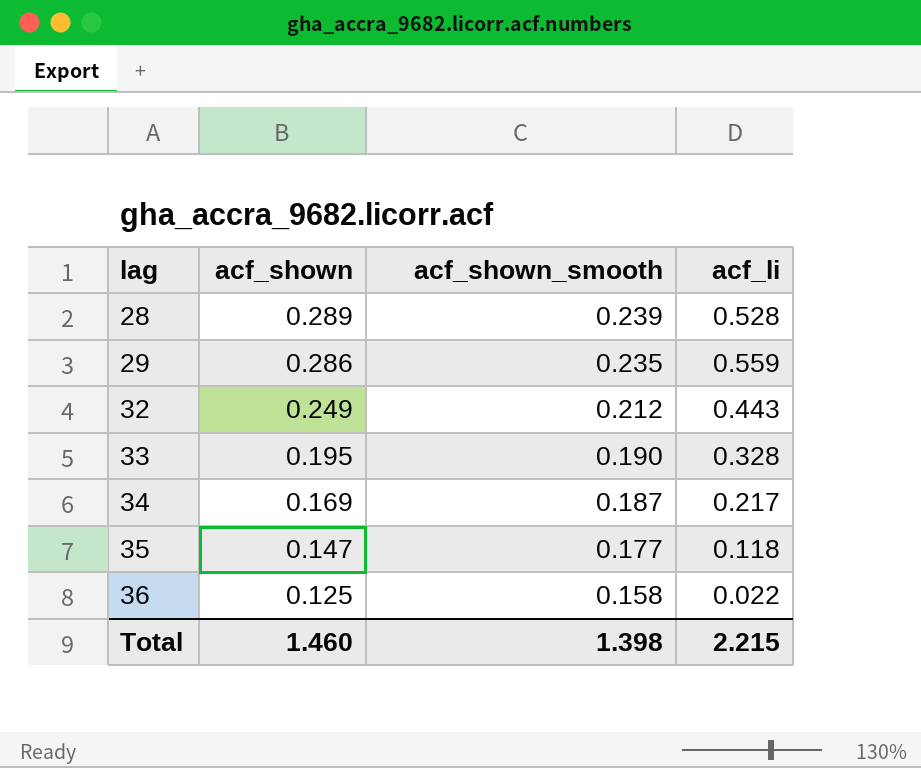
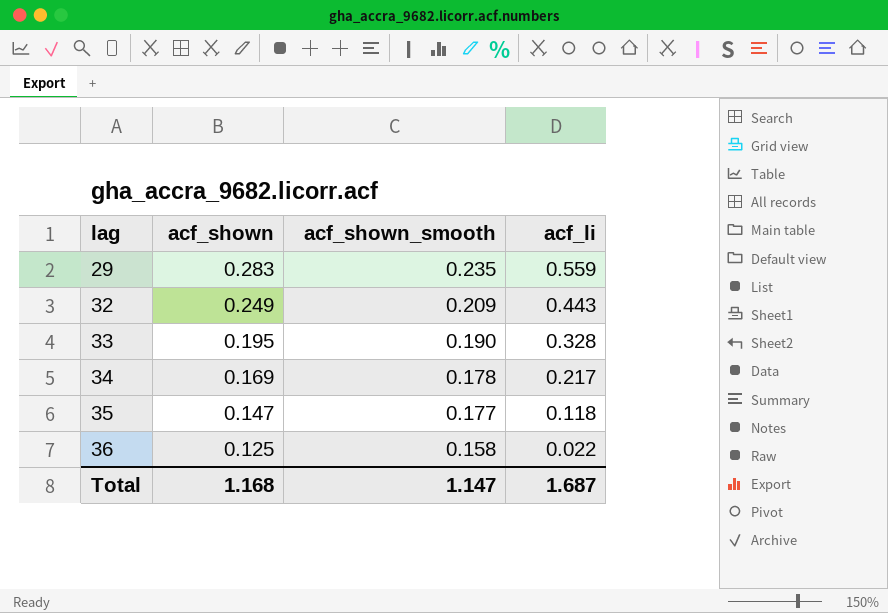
row 28: 0.289 | 0.239 | 0.528 -> none
29 | acf_shown: 0.286 -> 0.283
32 | acf_shown_smooth: 0.212 -> 0.209
34 | acf_shown_smooth: 0.187 -> 0.178
Total | acf_shown: 1.460 -> 1.168
Total | acf_shown_smooth: 1.398 -> 1.147
Total | acf_li: 2.215 -> 1.687

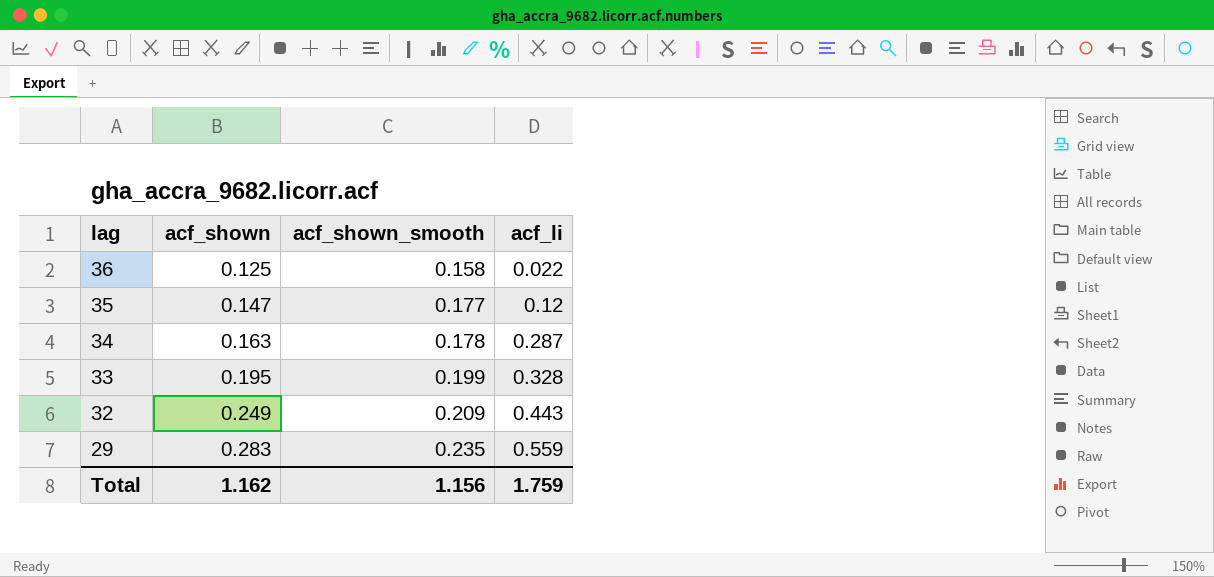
row order: lag ascending -> lag descending
35 | acf_li: 0.118 -> 0.12
34 | acf_shown: 0.169 -> 0.163
34 | acf_li: 0.217 -> 0.287
33 | acf_shown_smooth: 0.190 -> 0.199
Total | acf_shown: 1.168 -> 1.162
Total | acf_shown_smooth: 1.147 -> 1.156
Total | acf_li: 1.687 -> 1.759

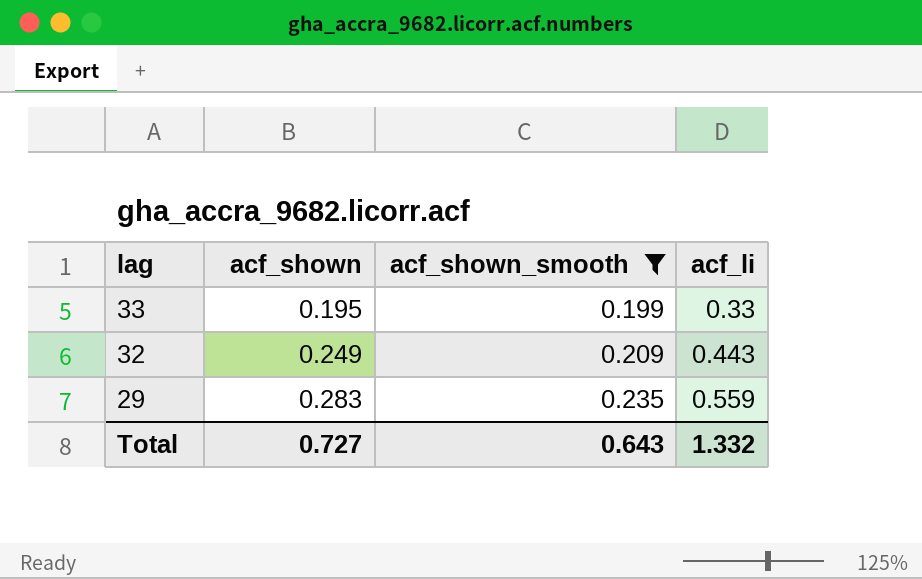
filter: none -> acf_shown_smooth >= 0.199
33 | acf_li: 0.328 -> 0.33
Total | acf_shown: 1.162 -> 0.727
Total | acf_shown_smooth: 1.156 -> 0.643
Total | acf_li: 1.759 -> 1.332

